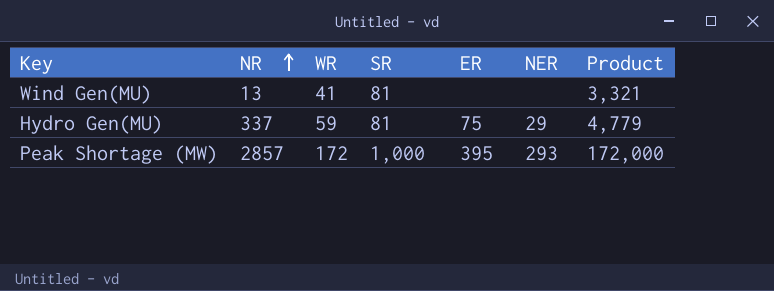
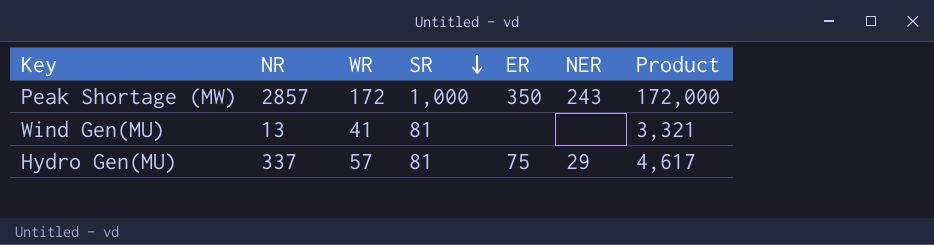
row order: NR ascending -> SR descending
Peak Shortage (MW) | ER: 395 -> 350
Peak Shortage (MW) | NER: 293 -> 243
Hydro Gen(MU) | WR: 59 -> 57
Hydro Gen(MU) | Product: 4,779 -> 4,617

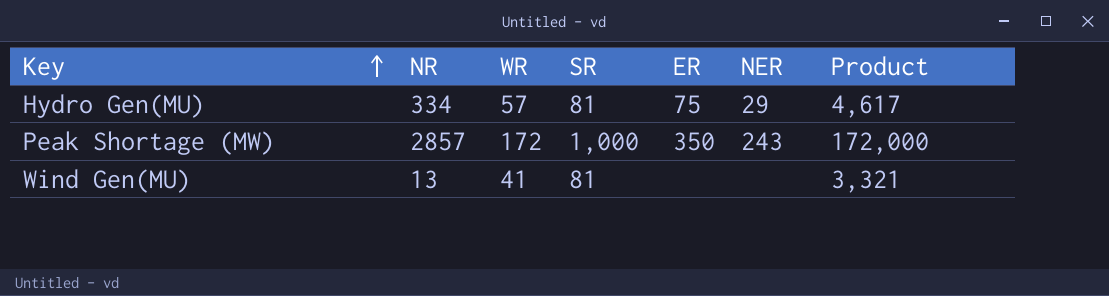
row order: SR descending -> Key ascending
Hydro Gen(MU) | NR: 337 -> 334

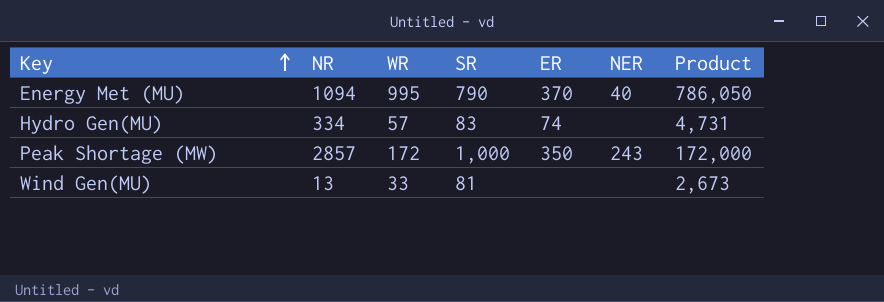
row Energy Met (MU): none -> 1094 | 995 | 790 | 370 | 40 | 786,050
Hydro Gen(MU) | SR: 81 -> 83
Hydro Gen(MU) | ER: 75 -> 74
Hydro Gen(MU) | NER: 29 -> none
Hydro Gen(MU) | Product: 4,617 -> 4,731
Wind Gen(MU) | WR: 41 -> 33
Wind Gen(MU) | Product: 3,321 -> 2,673

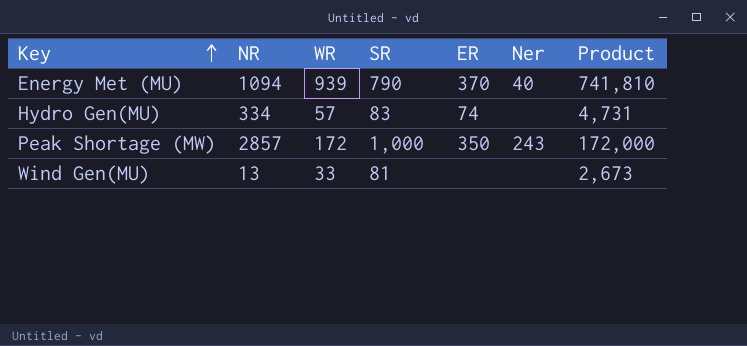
column name: NER -> Ner
Energy Met (MU) | WR: 995 -> 939
Energy Met (MU) | Product: 786,050 -> 741,810

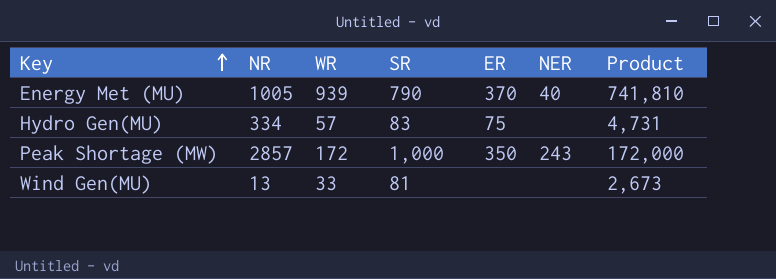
column name: Ner -> NER
Energy Met (MU) | NR: 1094 -> 1005
Hydro Gen(MU) | ER: 74 -> 75

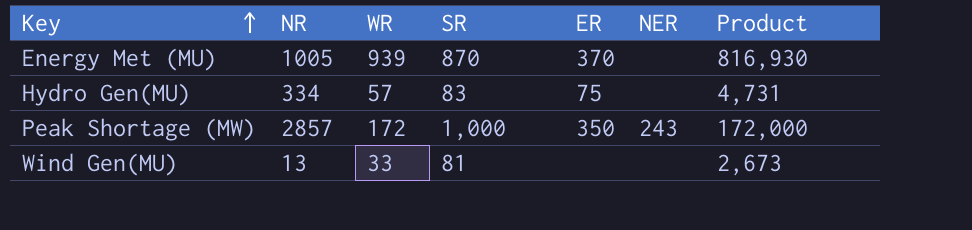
Energy Met (MU) | SR: 790 -> 870
Energy Met (MU) | NER: 40 -> none
Energy Met (MU) | Product: 741,810 -> 816,930

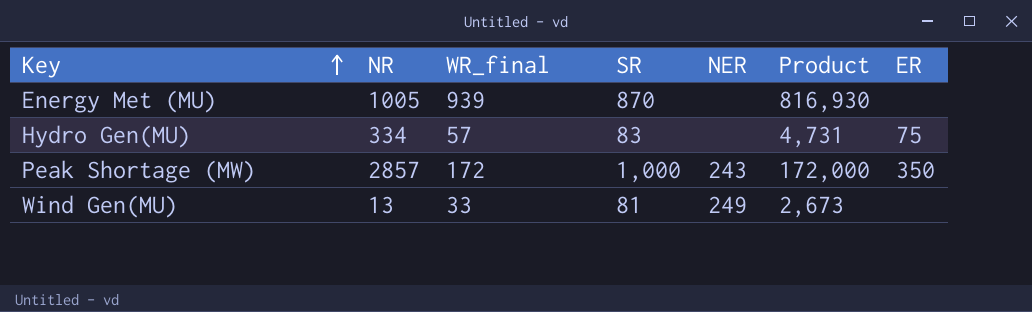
column name: WR -> WR_final
column ER | position: 5 -> 7
Energy Met (MU) | ER: 370 -> none
Wind Gen(MU) | NER: none -> 249

